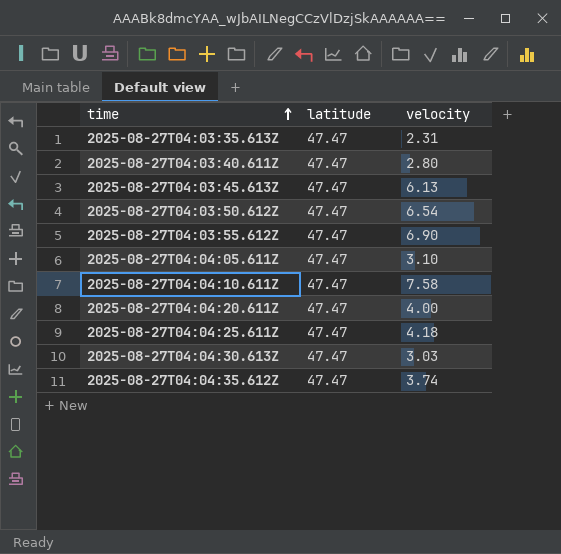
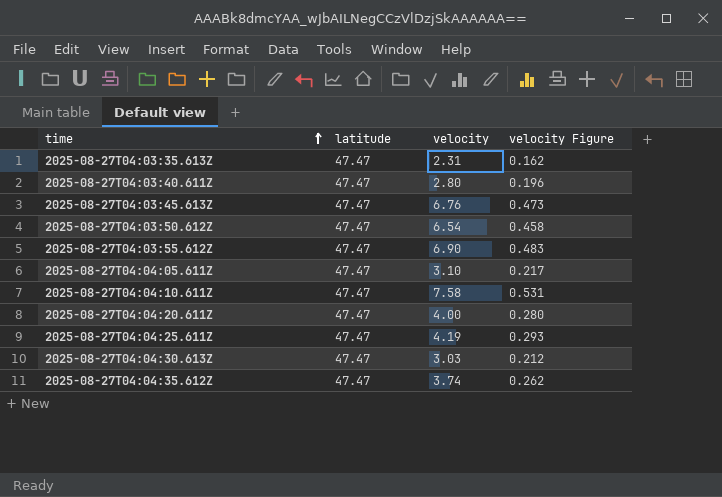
column velocity Figure | formula: none -> [velocity] * 0.07
2025-08-27T04:03:45.613Z | velocity: 6.13 -> 6.76
2025-08-27T04:04:25.611Z | velocity: 4.18 -> 4.19

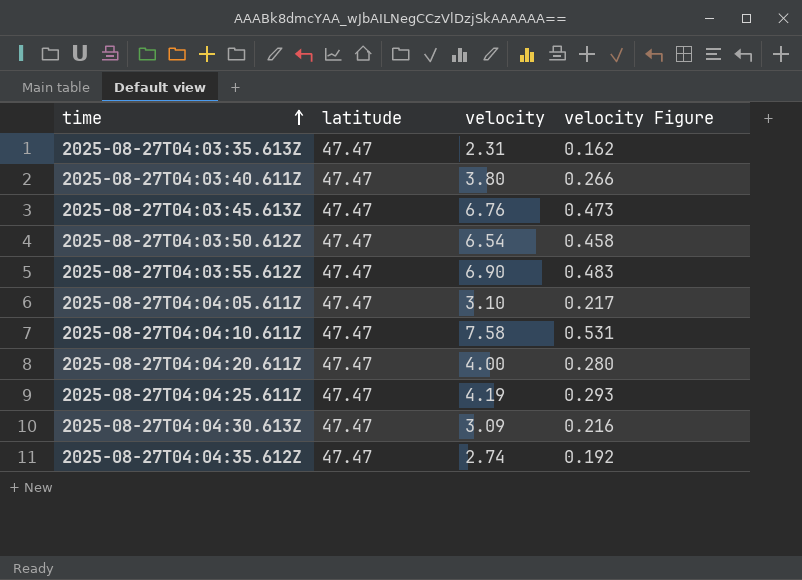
2025-08-27T04:03:40.611Z | velocity: 2.80 -> 3.80
2025-08-27T04:03:40.611Z | velocity Figure: 0.196 -> 0.266
2025-08-27T04:04:30.613Z | velocity: 3.03 -> 3.09
2025-08-27T04:04:30.613Z | velocity Figure: 0.212 -> 0.216
2025-08-27T04:04:35.612Z | velocity: 3.74 -> 2.74
2025-08-27T04:04:35.612Z | velocity Figure: 0.262 -> 0.192

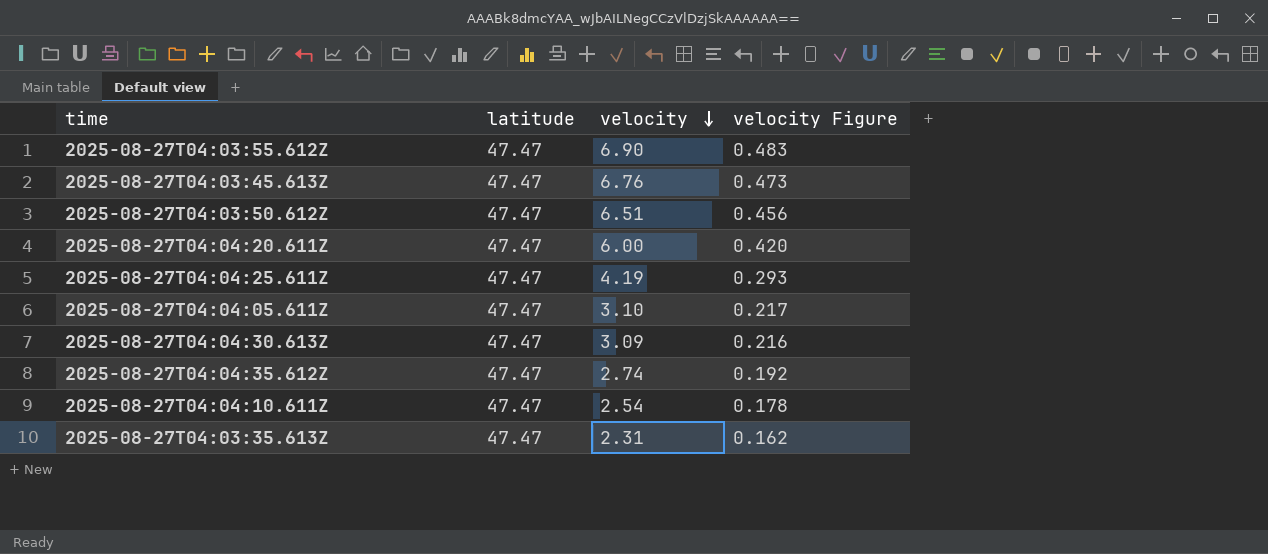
row order: time ascending -> velocity descending
row 2025-08-27T04:03:40.611Z: 47.47 | 3.80 | 0.266 -> none
2025-08-27T04:03:50.612Z | velocity: 6.54 -> 6.51
2025-08-27T04:03:50.612Z | velocity Figure: 0.458 -> 0.456
2025-08-27T04:04:20.611Z | velocity: 4.00 -> 6.00
2025-08-27T04:04:20.611Z | velocity Figure: 0.280 -> 0.420
2025-08-27T04:04:10.611Z | velocity: 7.58 -> 2.54
2025-08-27T04:04:10.611Z | velocity Figure: 0.531 -> 0.178

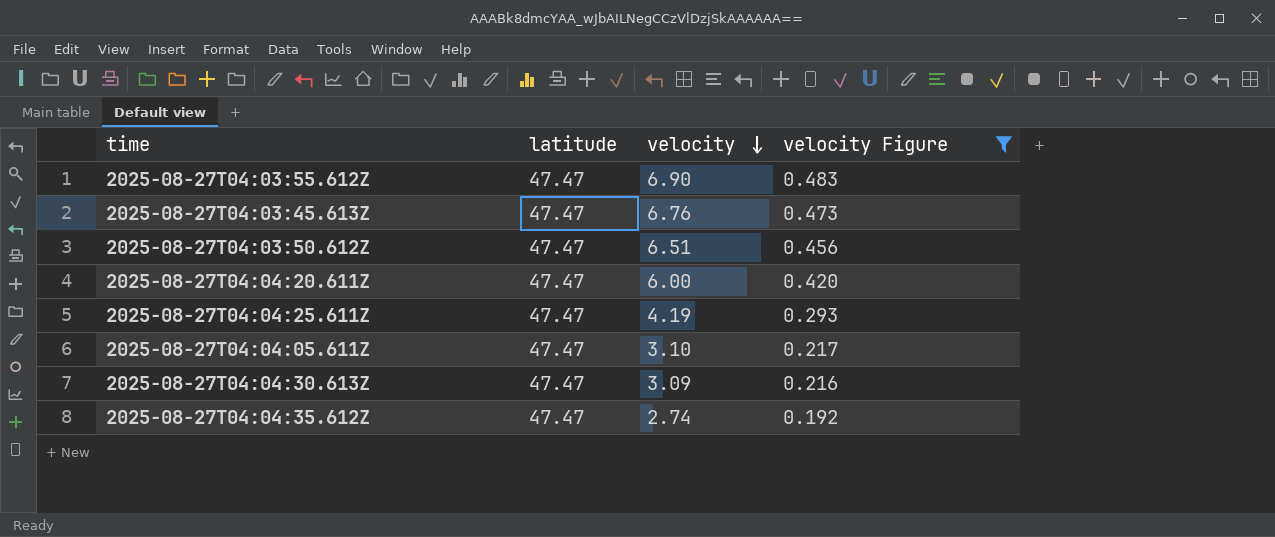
filter: none -> velocity Figure >= 0.192

